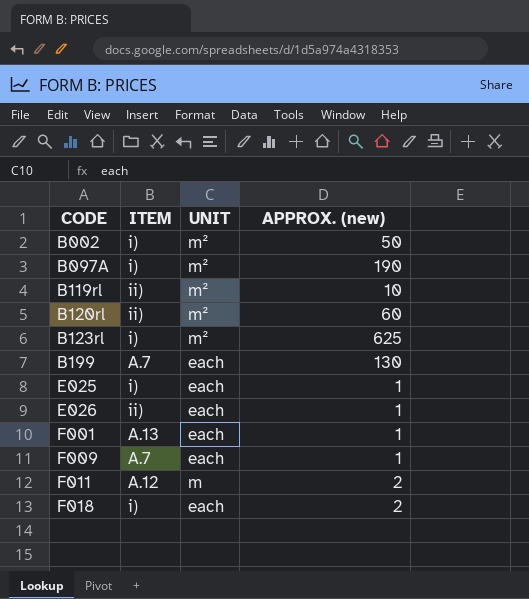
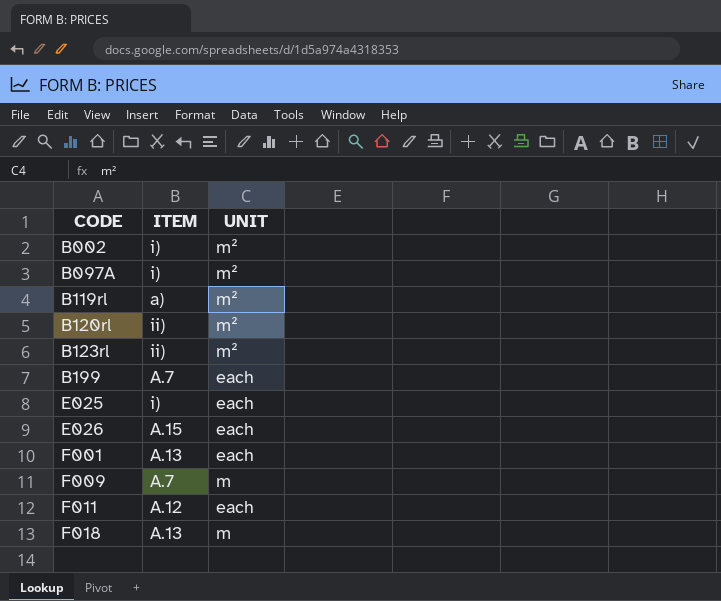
column APPROX. (new) | position: 4 -> none
B119rl | ITEM: ii) -> a)
B123rl | ITEM: i) -> ii)
E026 | ITEM: ii) -> A.15
F009 | UNIT: each -> m
F011 | UNIT: m -> each
F018 | ITEM: i) -> A.13
F018 | UNIT: each -> m

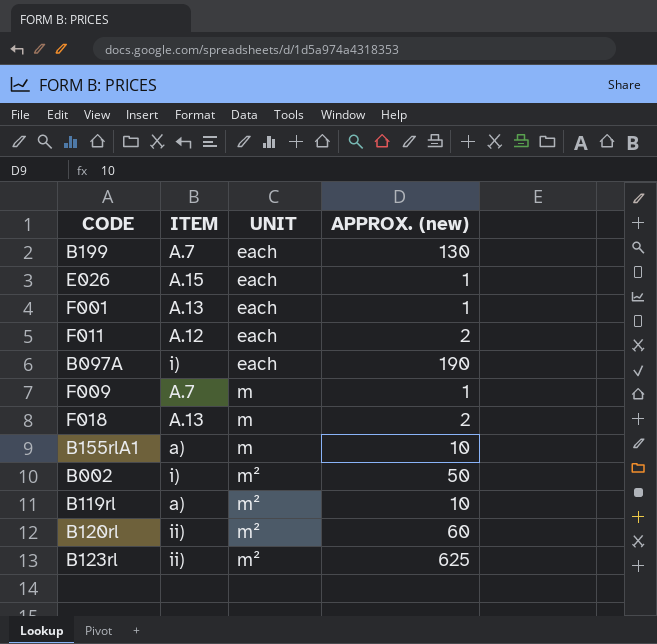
row order: CODE ascending -> UNIT ascending
column APPROX. (new) | position: none -> 4
row E025: i) | each -> none
B097A | UNIT: m² -> each
row B155rlA1: none -> a) | m | 10

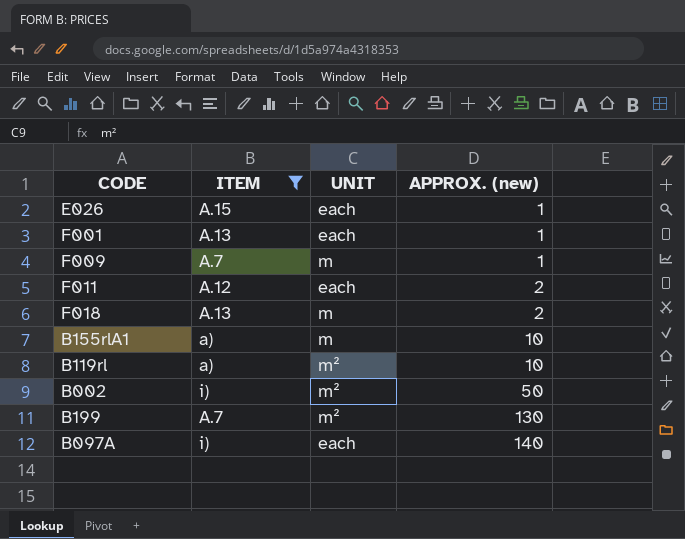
filter: none -> ITEM != ii)
row order: UNIT ascending -> APPROX. (new) ascending
B199 | UNIT: each -> m²
B097A | APPROX. (new): 190 -> 140

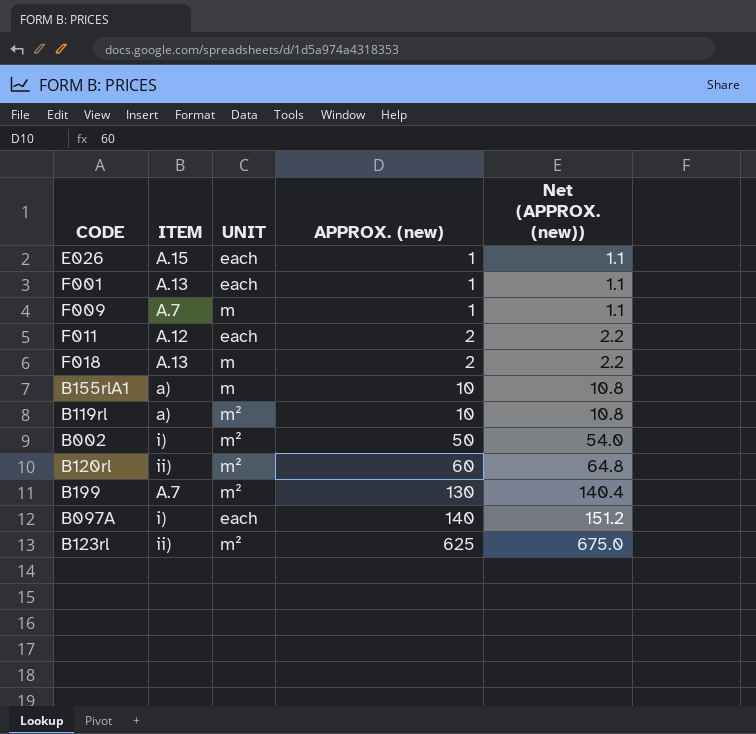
filter: ITEM != ii) -> none
column Net (APPROX. (new)) | formula: none -> [APPROX. (new)] * 1.08

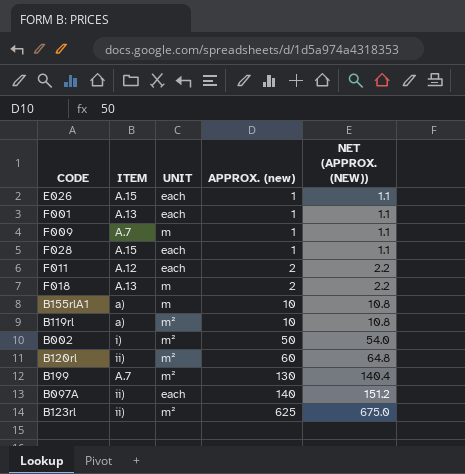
column name: Net (APPROX. (new)) -> NET (APPROX. (NEW))
row F028: none -> A.15 | each | 1 | 1.1
B097A | ITEM: i) -> ii)

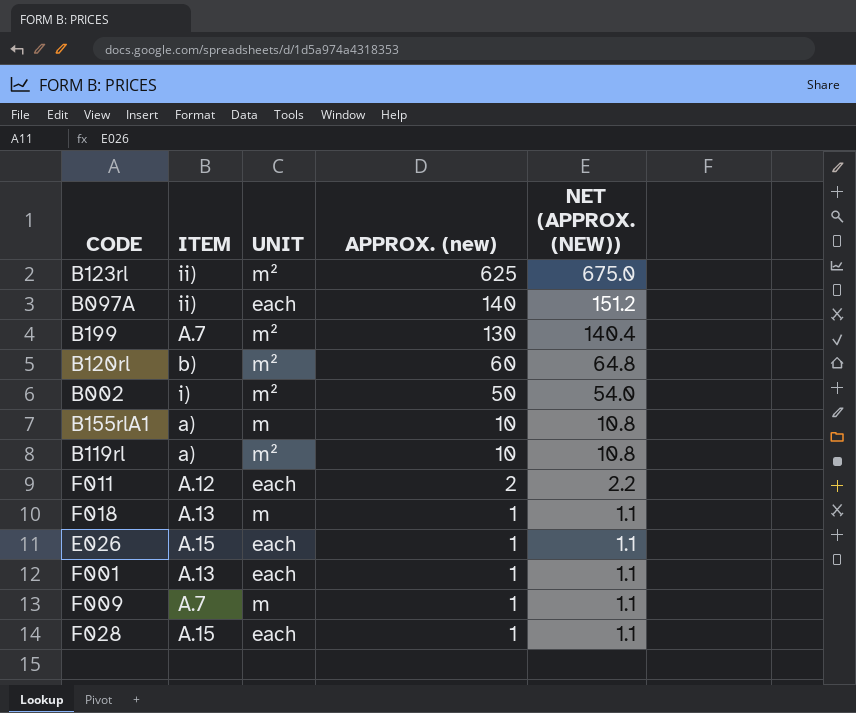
row order: APPROX. (new) ascending -> APPROX. (new) descending
B120rl | ITEM: ii) -> b)
F018 | APPROX. (new): 2 -> 1
F018 | NET (APPROX. (NEW)): 2.2 -> 1.1

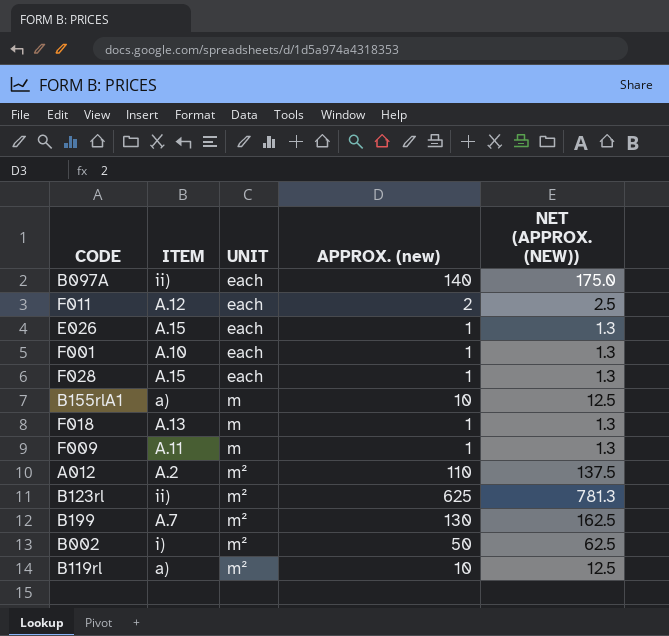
row order: APPROX. (new) descending -> UNIT ascending
column NET (APPROX. (NEW)) | formula: [APPROX. (new)] * 1.08 -> [APPROX. (new)] * 1.25
row B120rl: b) | m² | 60 | 64.8 -> none
F001 | ITEM: A.13 -> A.10
F009 | ITEM: A.7 -> A.11
row A012: none -> A.2 | m² | 110 | 137.5

